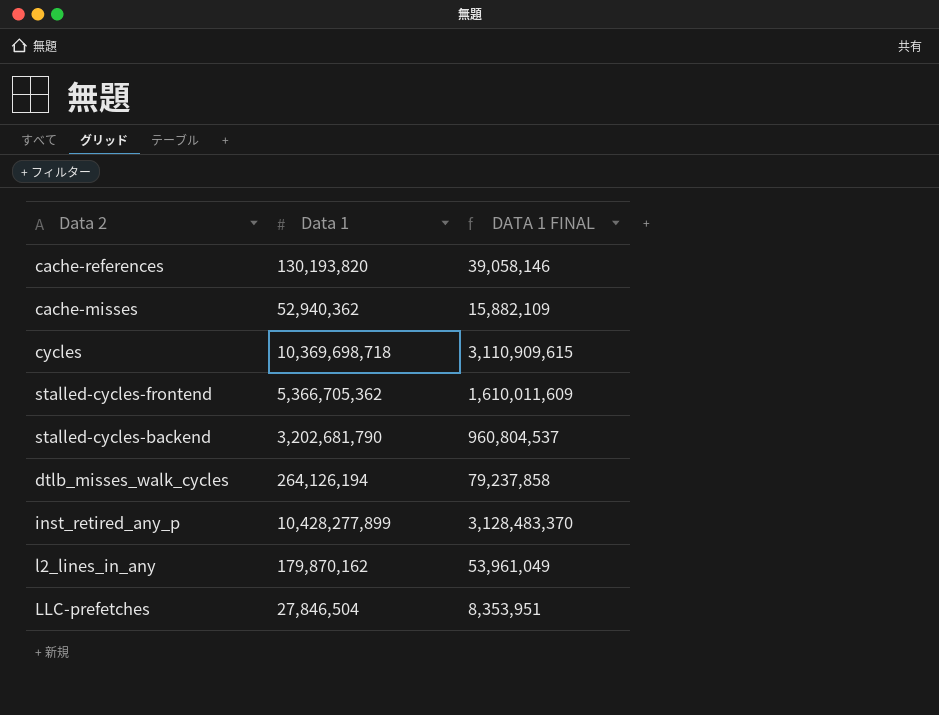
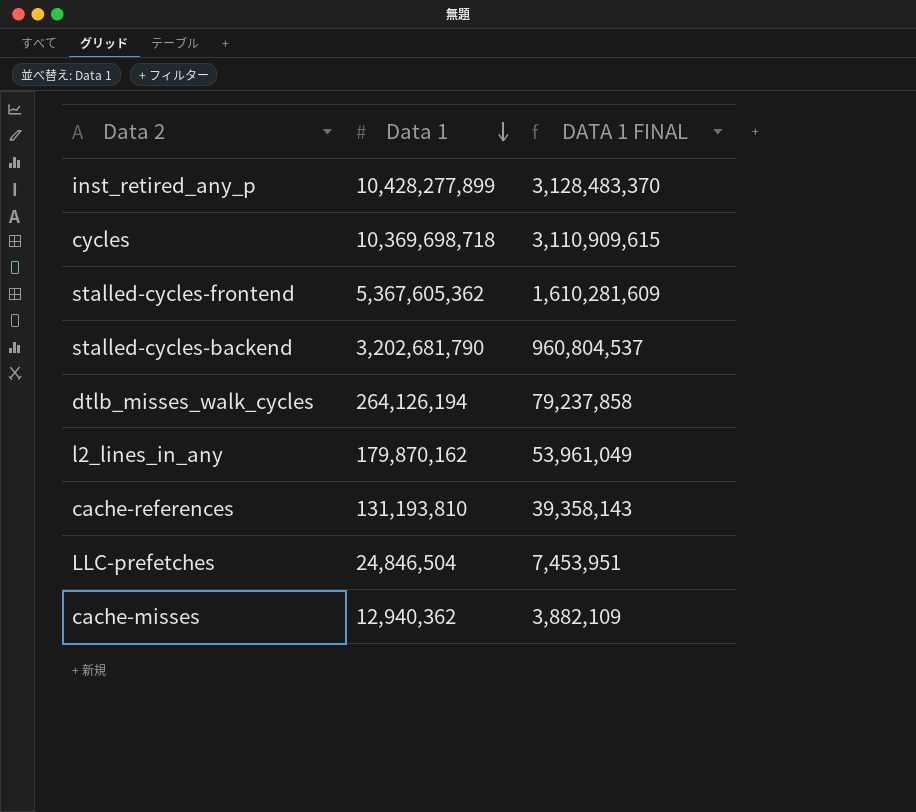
row order: none -> Data 1 descending
stalled-cycles-frontend | Data 1: 5,366,705,362 -> 5,367,605,362
stalled-cycles-frontend | DATA 1 FINAL: 1,610,011,609 -> 1,610,281,609
cache-references | Data 1: 130,193,820 -> 131,193,810
cache-references | DATA 1 FINAL: 39,058,146 -> 39,358,143
LLC-prefetches | Data 1: 27,846,504 -> 24,846,504
LLC-prefetches | DATA 1 FINAL: 8,353,951 -> 7,453,951
cache-misses | Data 1: 52,940,362 -> 12,940,362
cache-misses | DATA 1 FINAL: 15,882,109 -> 3,882,109

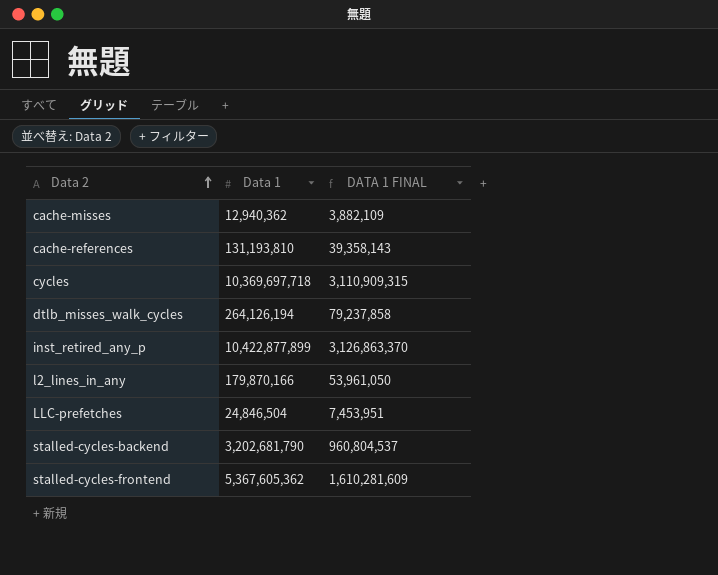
row order: Data 1 descending -> Data 2 ascending
cycles | Data 1: 10,369,698,718 -> 10,369,697,718
cycles | DATA 1 FINAL: 3,110,909,615 -> 3,110,909,315
inst_retired_any_p | Data 1: 10,428,277,899 -> 10,422,877,899
inst_retired_any_p | DATA 1 FINAL: 3,128,483,370 -> 3,126,863,370
l2_lines_in_any | Data 1: 179,870,162 -> 179,870,166
l2_lines_in_any | DATA 1 FINAL: 53,961,049 -> 53,961,050

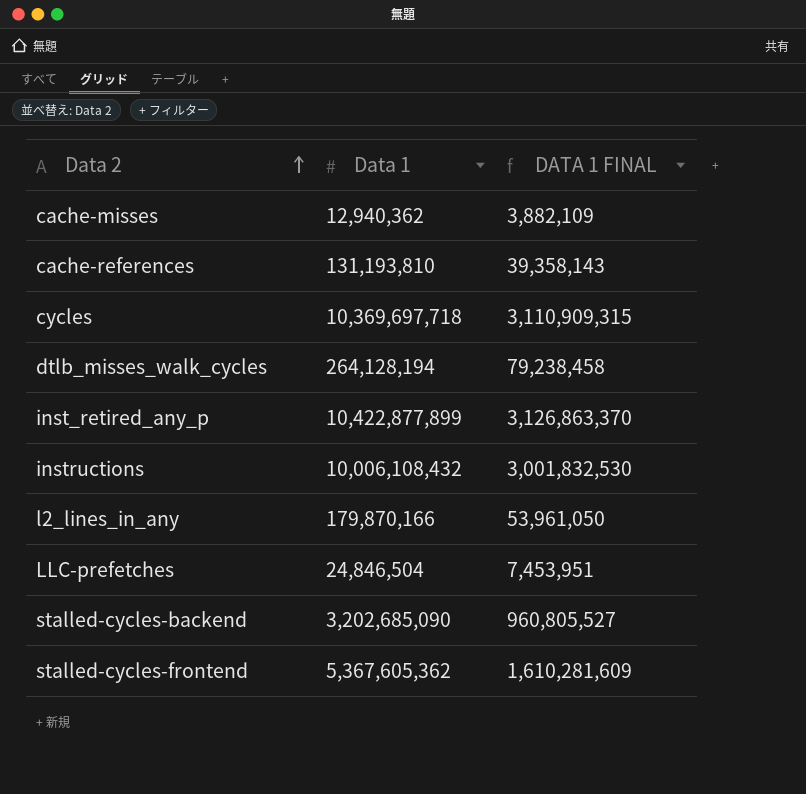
dtlb_misses_walk_cycles | Data 1: 264,126,194 -> 264,128,194
dtlb_misses_walk_cycles | DATA 1 FINAL: 79,237,858 -> 79,238,458
row instructions: none -> 10,006,108,432 | 3,001,832,530
stalled-cycles-backend | Data 1: 3,202,681,790 -> 3,202,685,090
stalled-cycles-backend | DATA 1 FINAL: 960,804,537 -> 960,805,527

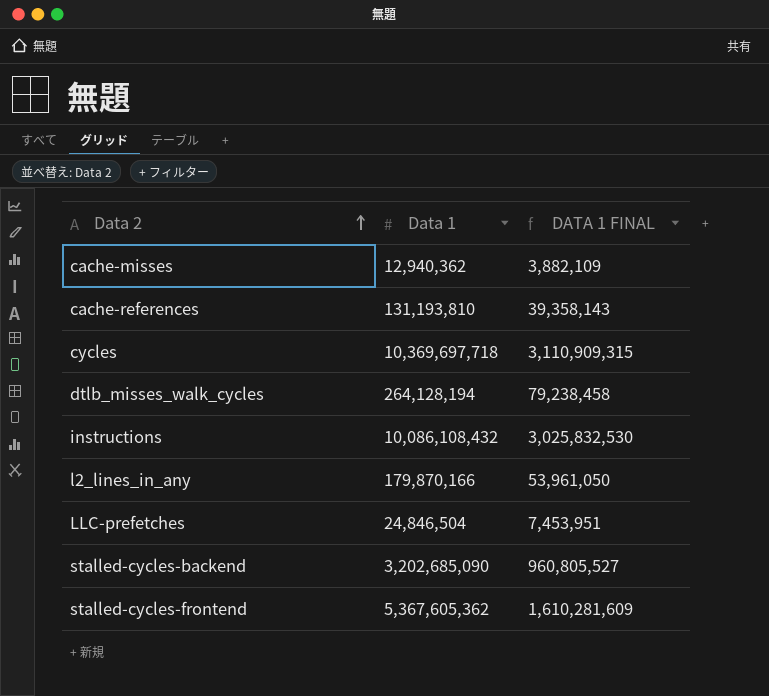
row inst_retired_any_p: 10,422,877,899 | 3,126,863,370 -> none
instructions | Data 1: 10,006,108,432 -> 10,086,108,432
instructions | DATA 1 FINAL: 3,001,832,530 -> 3,025,832,530

